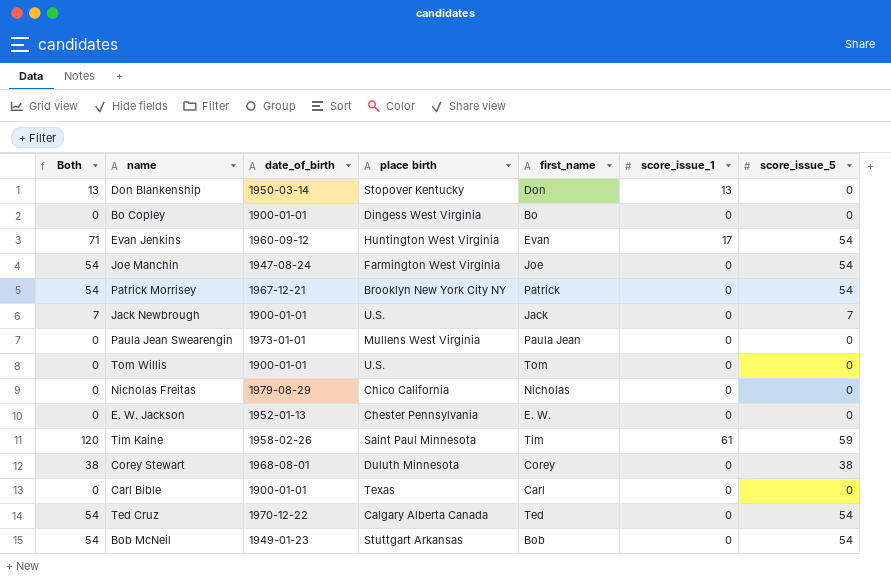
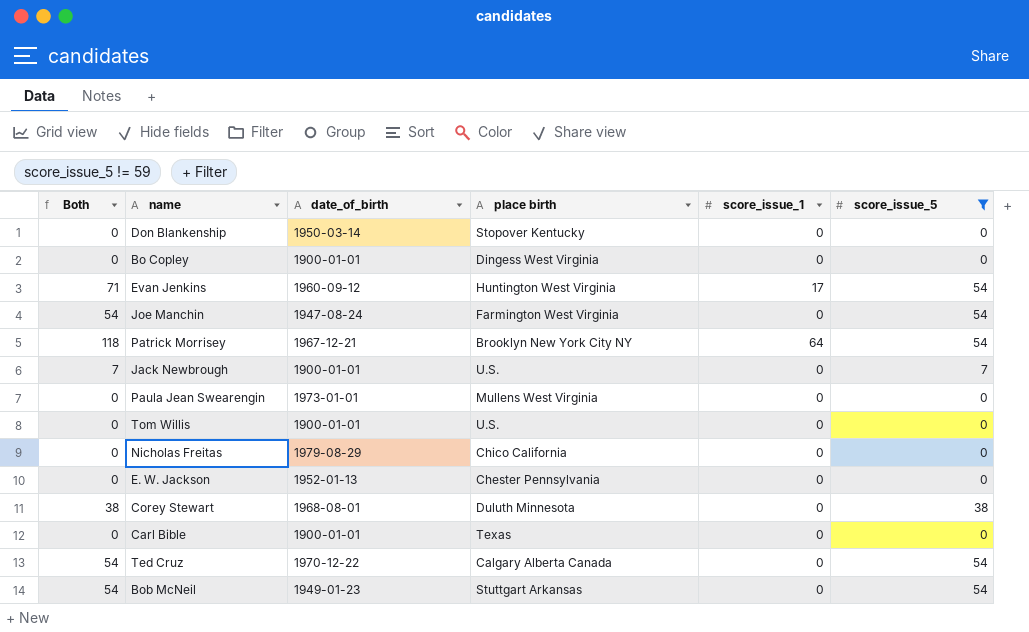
filter: none -> score_issue_5 != 59
column first_name | position: 5 -> none
Don Blankenship | Both: 13 -> 0
Don Blankenship | score_issue_1: 13 -> 0
Patrick Morrisey | Both: 54 -> 118
Patrick Morrisey | score_issue_1: 0 -> 64

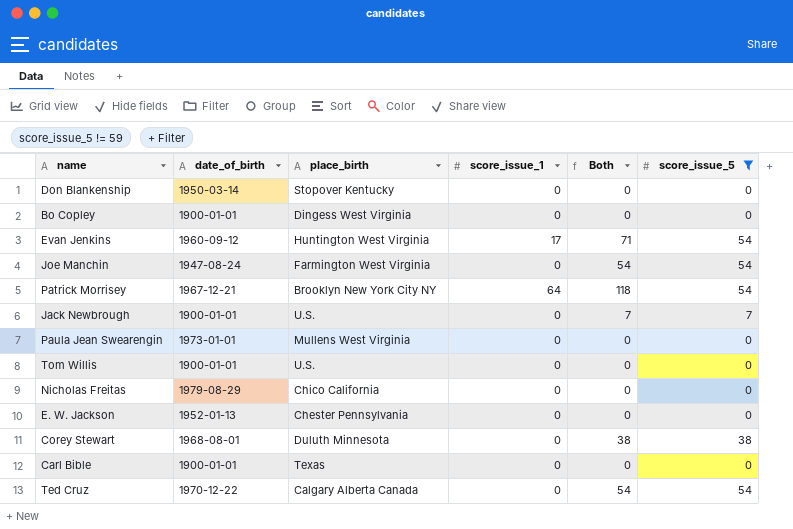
column name: place birth -> place_birth
column Both | position: 1 -> 5
row Bob McNeil: 54 | 1949-01-23 | Stuttgart Arkansas | 0 | 54 -> none

